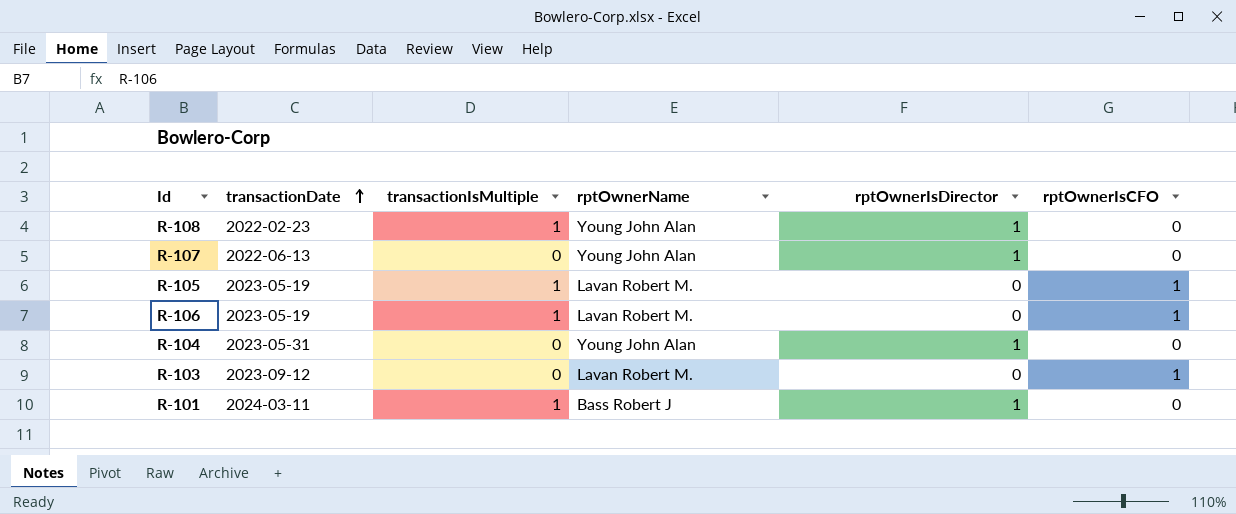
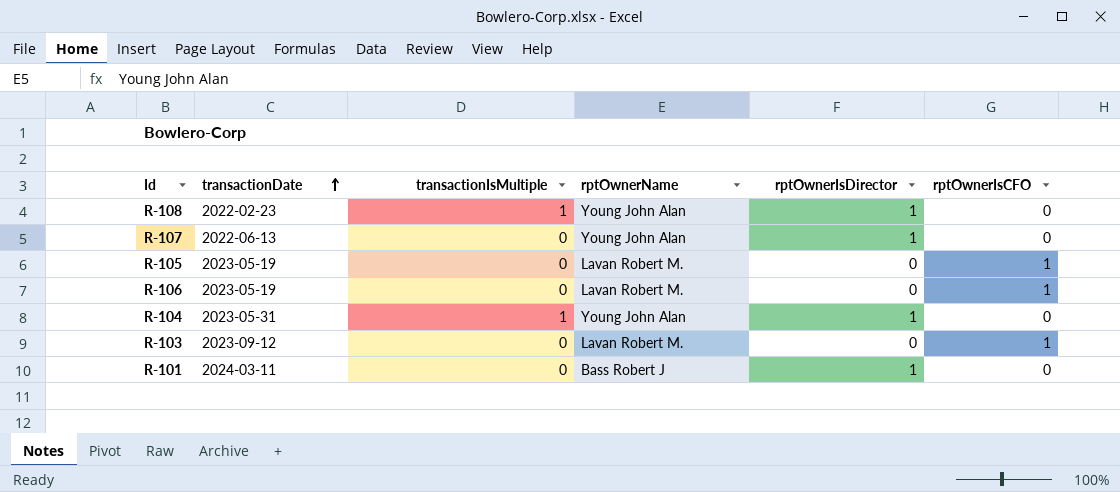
R-105 | transactionIsMultiple: 1 -> 0
R-106 | transactionIsMultiple: 1 -> 0
R-104 | transactionIsMultiple: 0 -> 1
R-101 | transactionIsMultiple: 1 -> 0

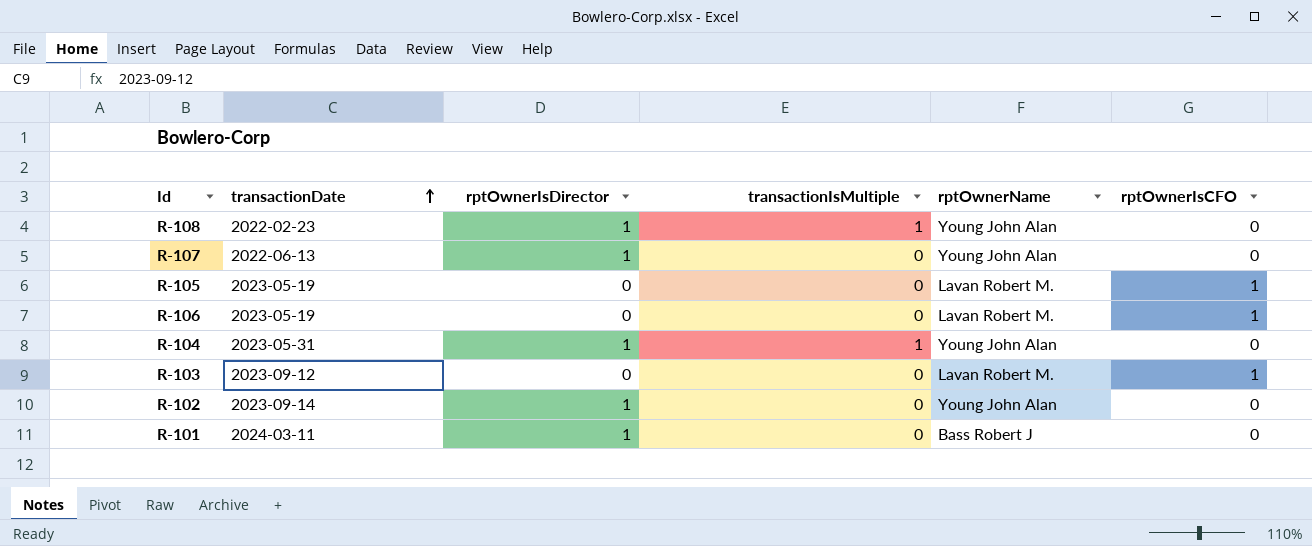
column rptOwnerIsDirector | position: 5 -> 3
row R-102: none -> 2023-09-14 | 1 | 0 | Young John Alan | 0

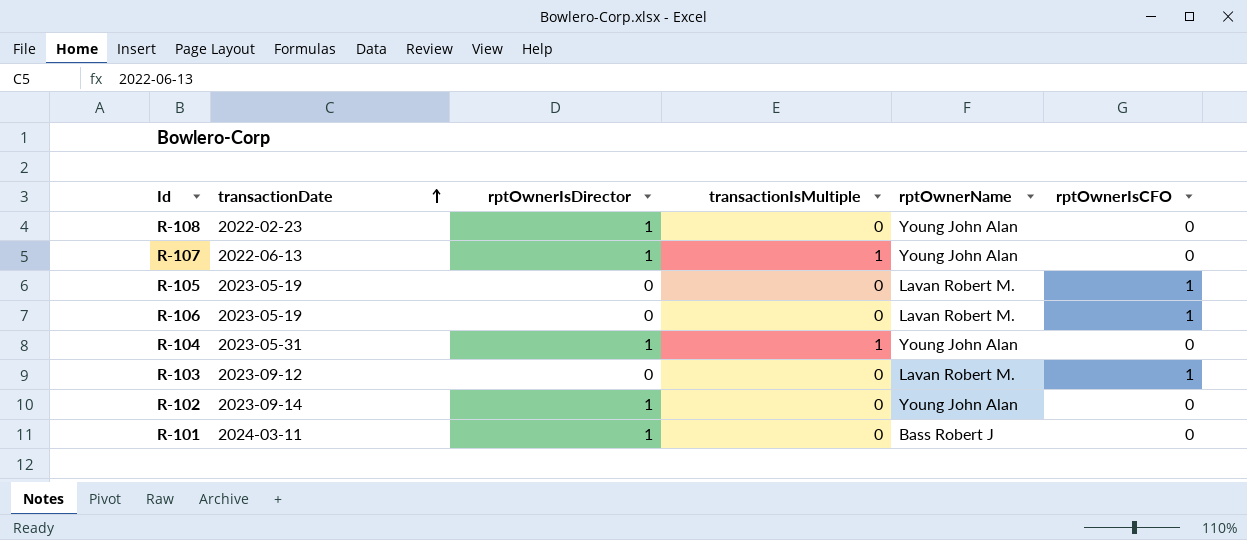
R-108 | transactionIsMultiple: 1 -> 0
R-107 | transactionIsMultiple: 0 -> 1

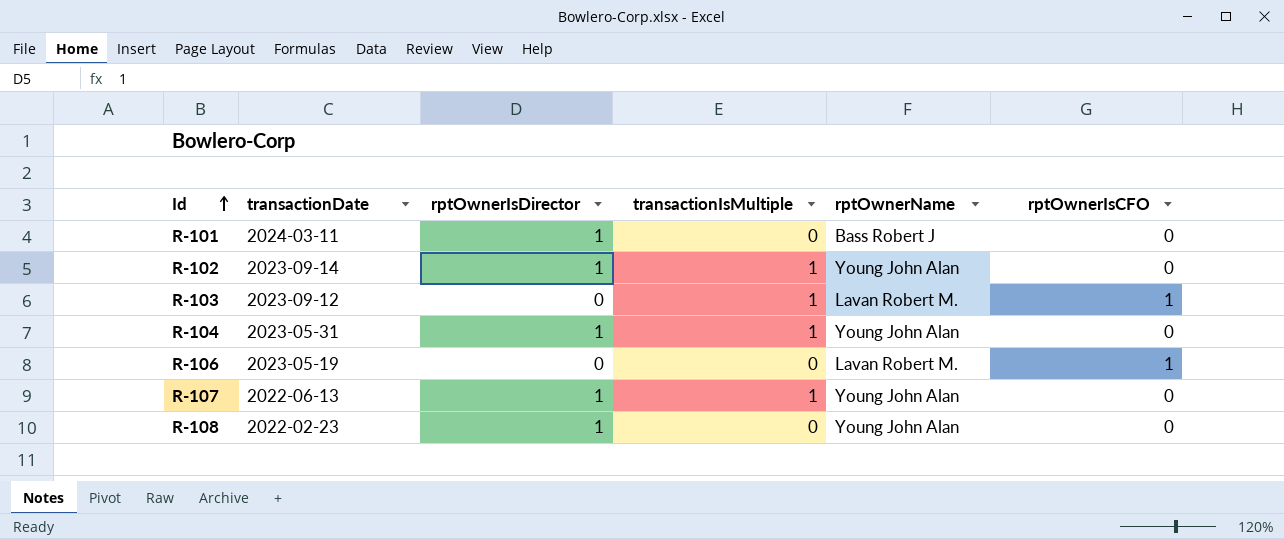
row order: transactionDate ascending -> Id ascending
row R-105: 2023-05-19 | 0 | 0 | Lavan Robert M. | 1 -> none
R-102 | transactionIsMultiple: 0 -> 1
R-103 | transactionIsMultiple: 0 -> 1

